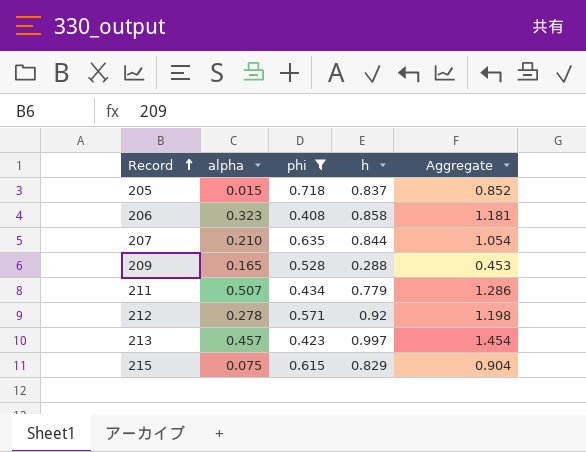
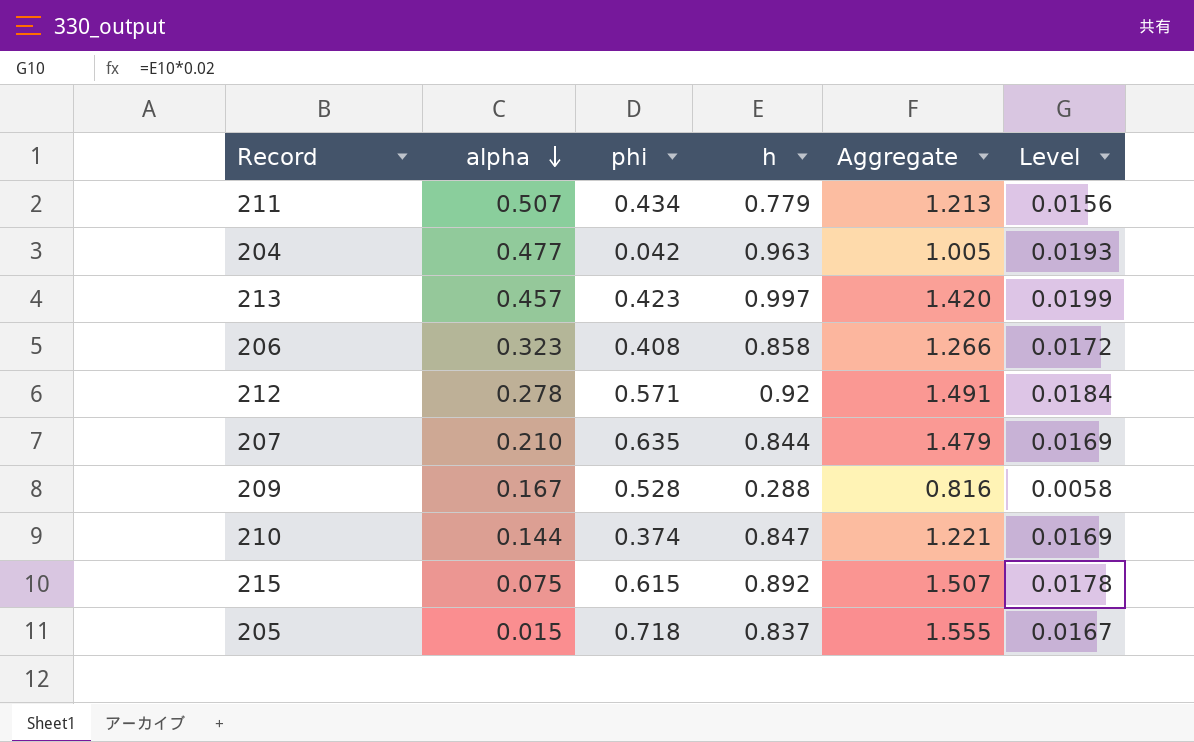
filter: phi >= 0.408 -> none
row order: Record ascending -> alpha descending
column Aggregate | formula: [alpha] + [h] -> [phi] + [h]
column Level | formula: none -> [h] * 0.02
209 | alpha: 0.165 -> 0.167
215 | h: 0.829 -> 0.892

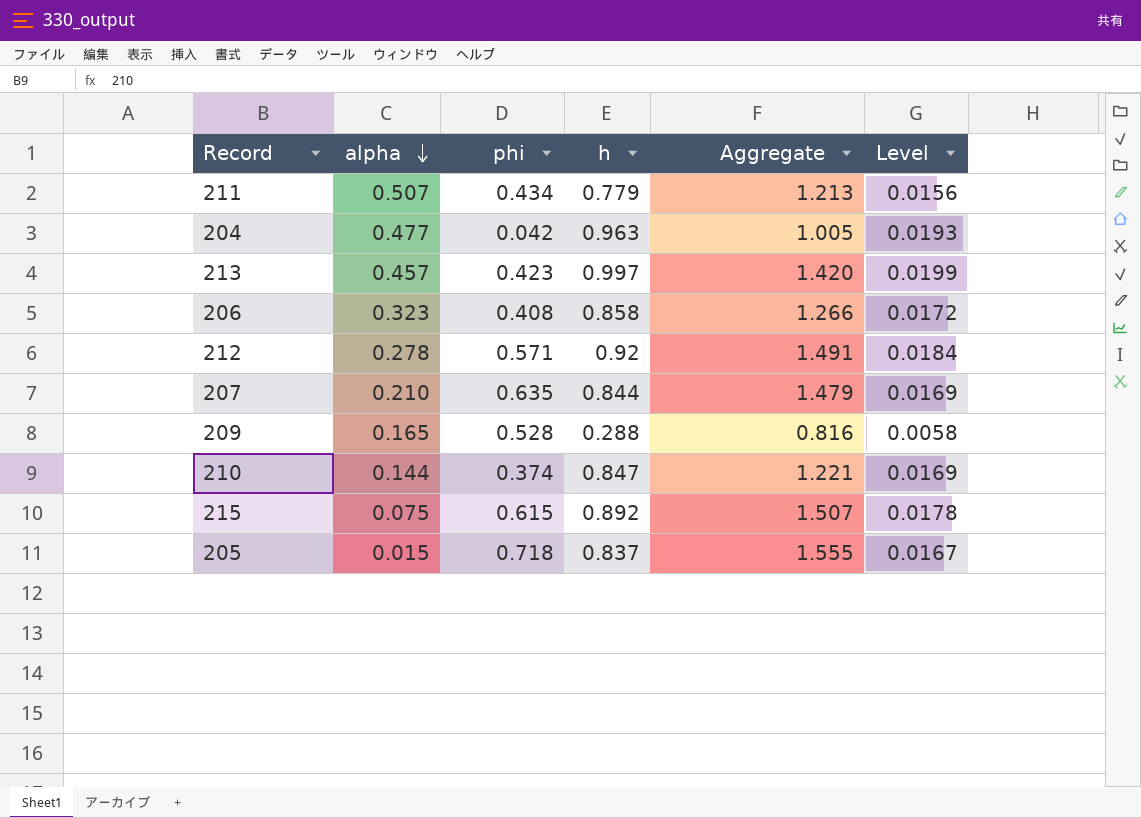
209 | alpha: 0.167 -> 0.165

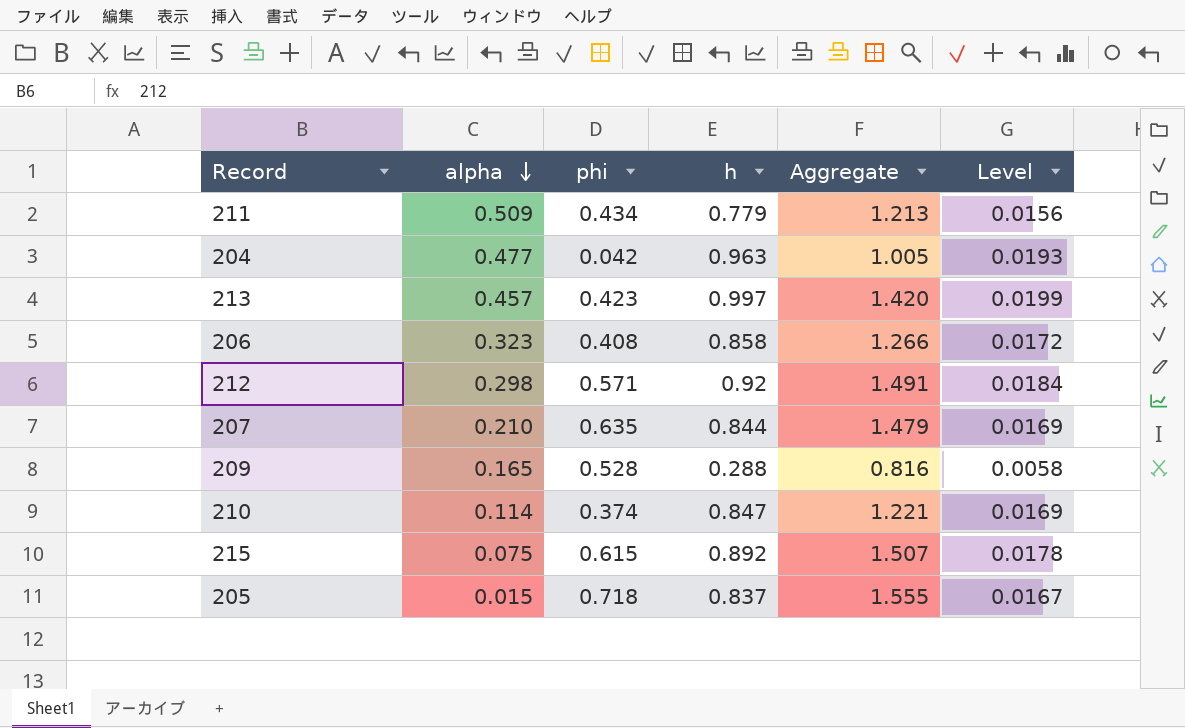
211 | alpha: 0.507 -> 0.509
212 | alpha: 0.278 -> 0.298
210 | alpha: 0.144 -> 0.114

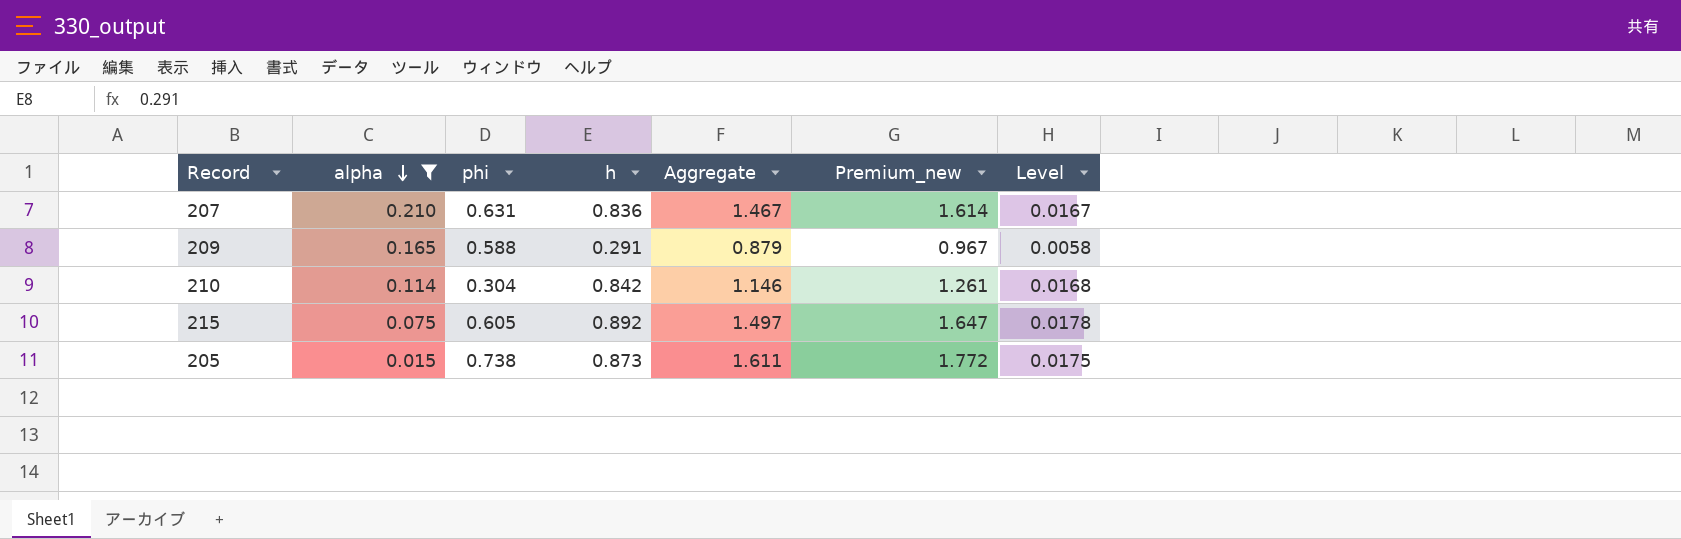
filter: none -> alpha <= 0.210
column Premium_new | formula: none -> [Aggregate] * 1.1
207 | phi: 0.635 -> 0.631
207 | h: 0.844 -> 0.836
207 | Aggregate: 1.479 -> 1.467
207 | Level: 0.0169 -> 0.0167
209 | phi: 0.528 -> 0.588
209 | h: 0.288 -> 0.291
209 | Aggregate: 0.816 -> 0.879
210 | phi: 0.374 -> 0.304
210 | h: 0.847 -> 0.842
210 | Aggregate: 1.221 -> 1.146
210 | Level: 0.0169 -> 0.0168
215 | phi: 0.615 -> 0.605
215 | Aggregate: 1.507 -> 1.497
205 | phi: 0.718 -> 0.738
205 | h: 0.837 -> 0.873
205 | Aggregate: 1.555 -> 1.611
205 | Level: 0.0167 -> 0.0175

